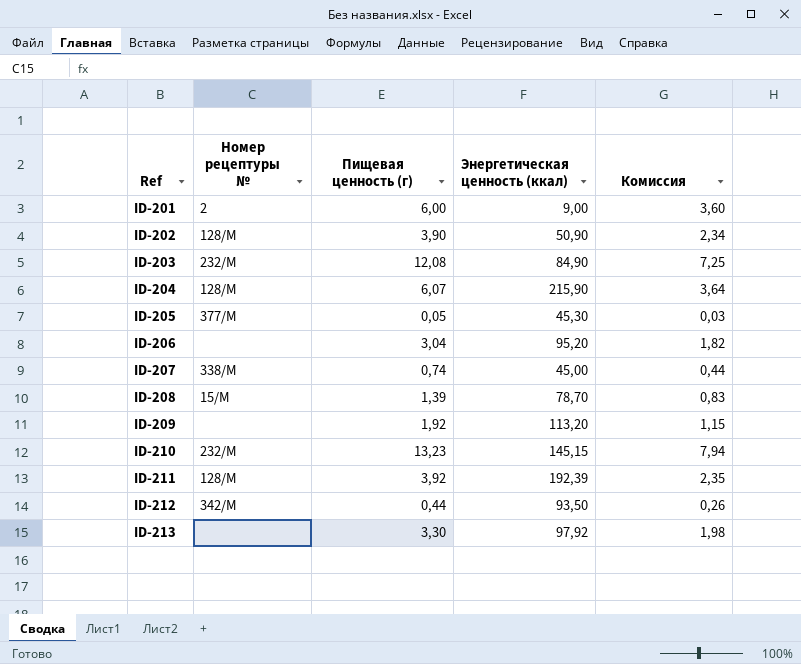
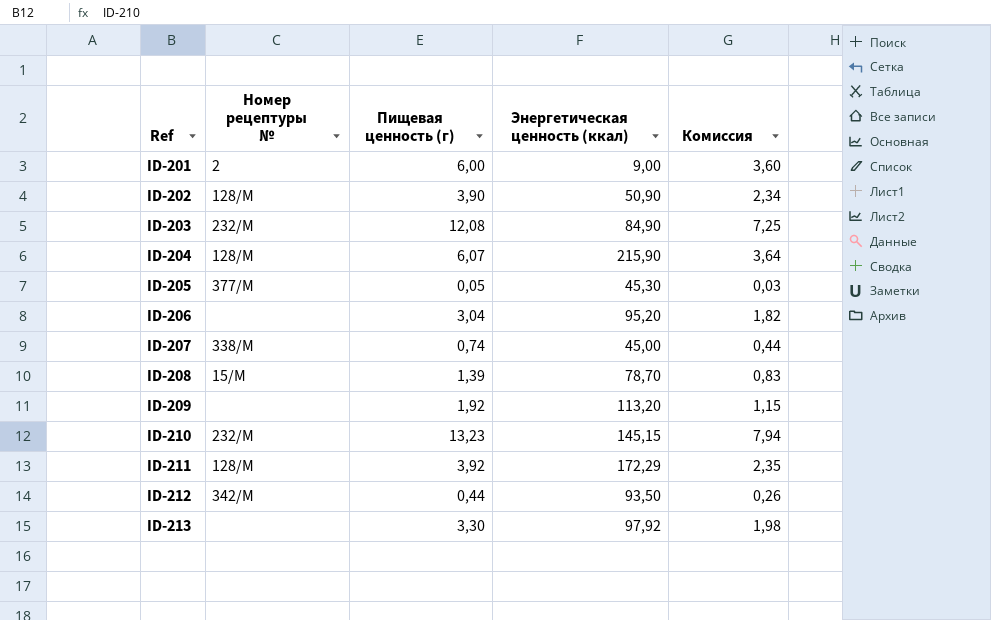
ID-211 | Энергетическая ценность (ккал): 192,39 -> 172,29

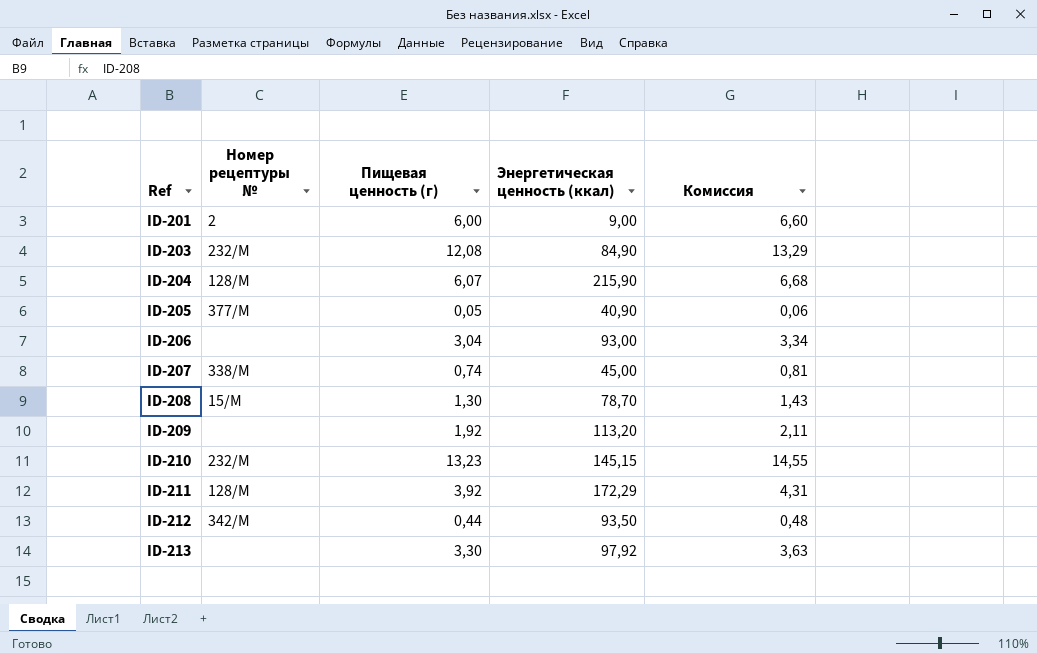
column Комиссия | formula: [Пищевая ценность (г)] * 0,6 -> [Пищевая ценность (г)] * 1,1
row ID-202: 128/М | 3,90 | 50,90 | 2,34 -> none
ID-205 | Энергетическая ценность (ккал): 45,30 -> 40,90
ID-206 | Энергетическая ценность (ккал): 95,20 -> 93,00
ID-208 | Пищевая ценность (г): 1,39 -> 1,30

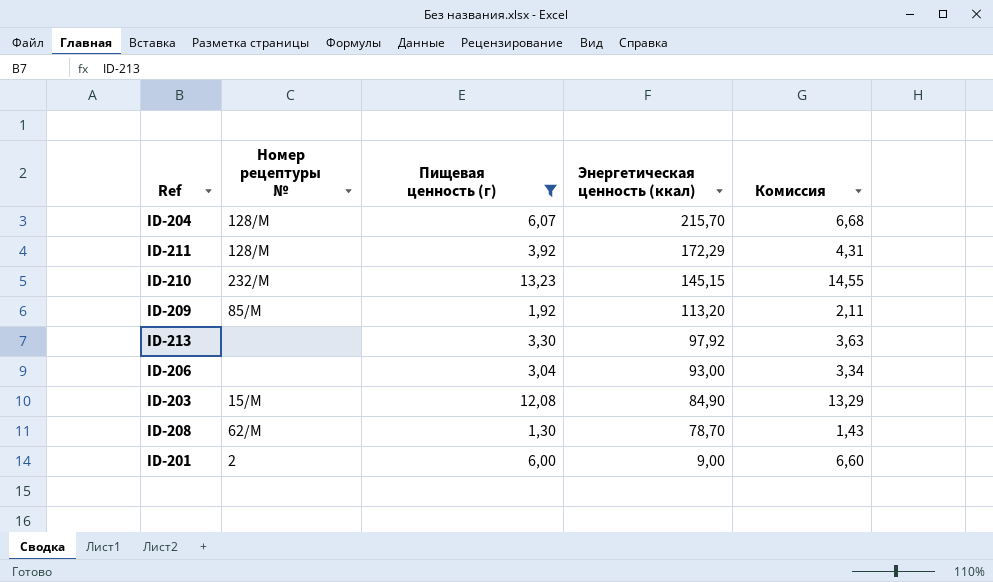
filter: none -> Пищевая ценность (г) >= 1,30
row order: Ref ascending -> Энергетическая ценность (ккал) descending
ID-204 | Энергетическая ценность (ккал): 215,90 -> 215,70
ID-209 | Номер рецептуры №: none -> 85/М
ID-203 | Номер рецептуры №: 232/М -> 15/М
ID-208 | Номер рецептуры №: 15/М -> 62/М

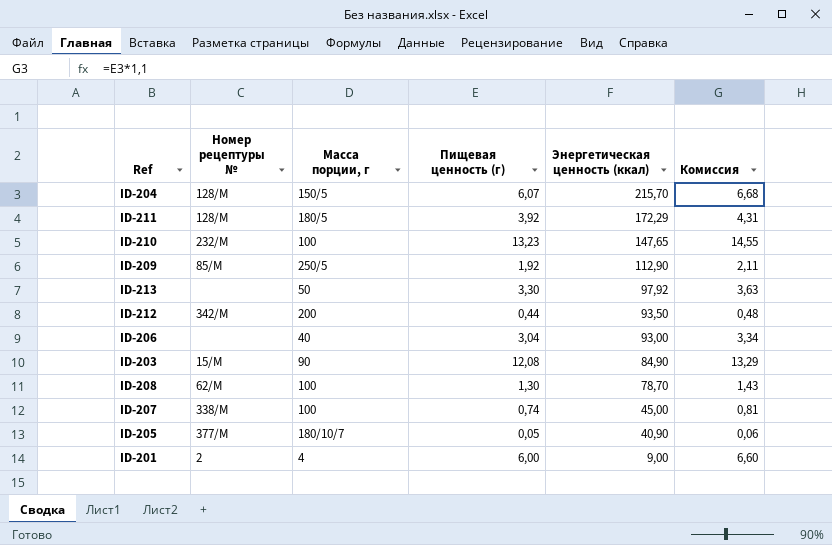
filter: Пищевая ценность (г) >= 1,30 -> none
column Масса порции, г | position: none -> 3
ID-210 | Энергетическая ценность (ккал): 145,15 -> 147,65
ID-209 | Энергетическая ценность (ккал): 113,20 -> 112,90

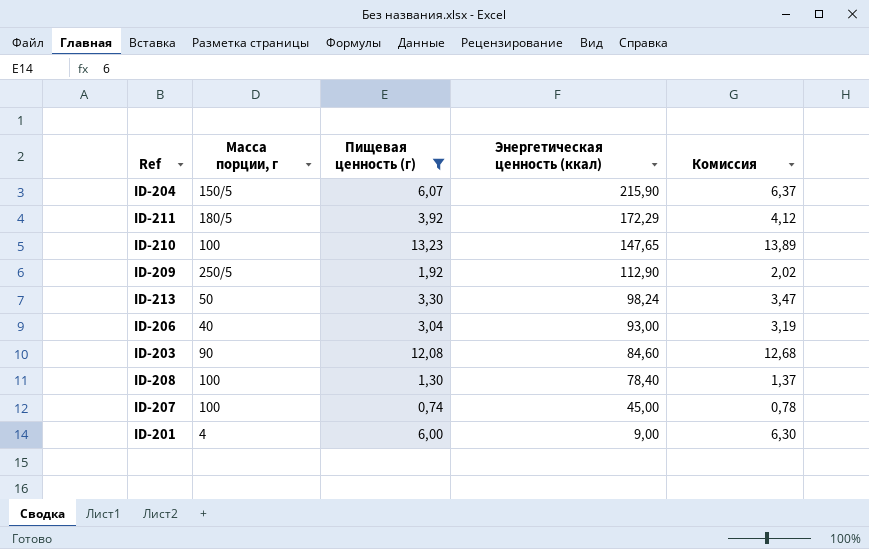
filter: none -> Пищевая ценность (г) >= 0,74
column Номер рецептуры № | position: 2 -> none
column Комиссия | formula: [Пищевая ценность (г)] * 1,1 -> [Пищевая ценность (г)] * 1,05
ID-204 | Энергетическая ценность (ккал): 215,70 -> 215,90
ID-213 | Энергетическая ценность (ккал): 97,92 -> 98,24
ID-203 | Энергетическая ценность (ккал): 84,90 -> 84,60
ID-208 | Энергетическая ценность (ккал): 78,70 -> 78,40

